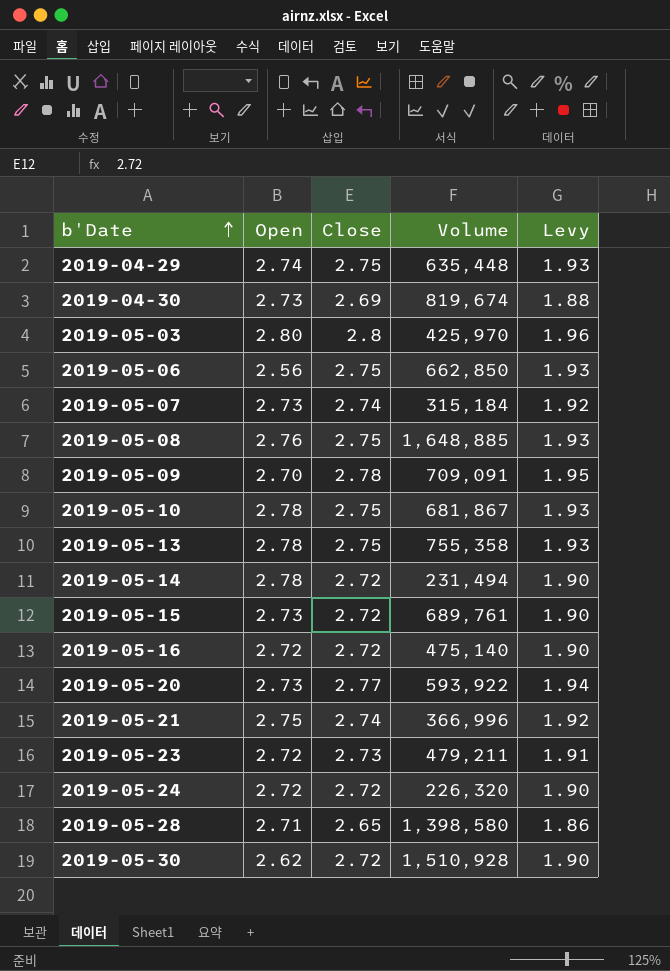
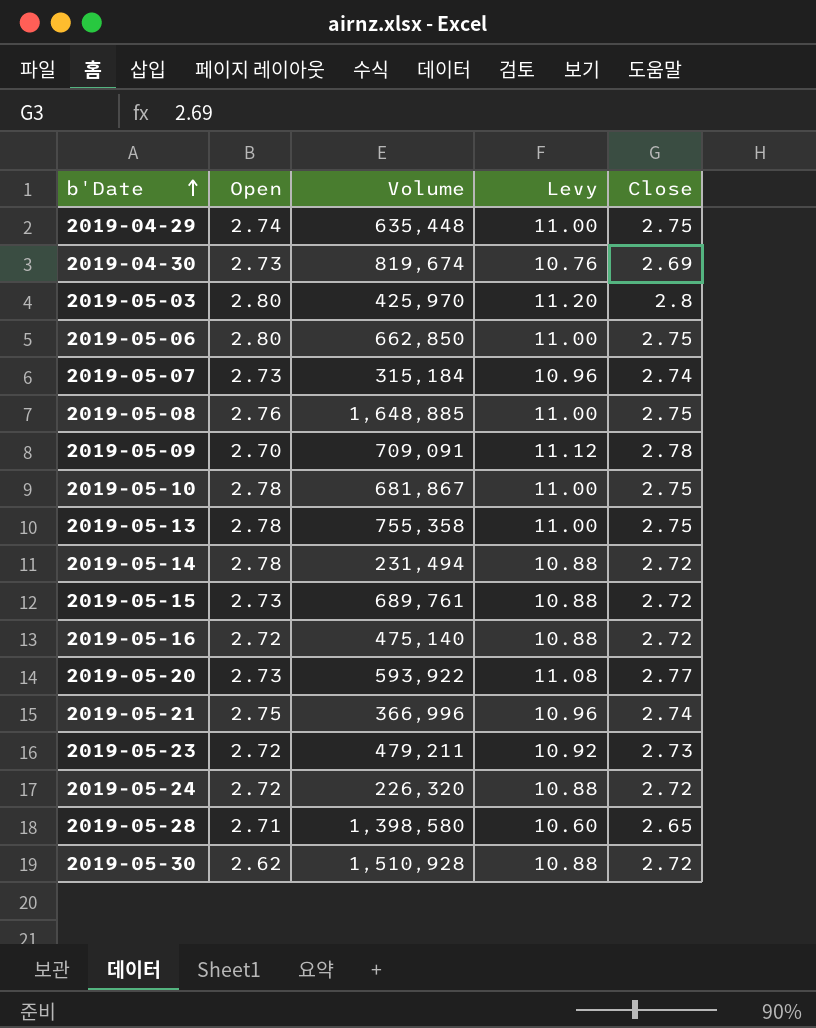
column Levy | formula: [Close] * 0.7 -> [Close] * 4
column Close | position: 3 -> 5
2019-05-06 | Open: 2.56 -> 2.80

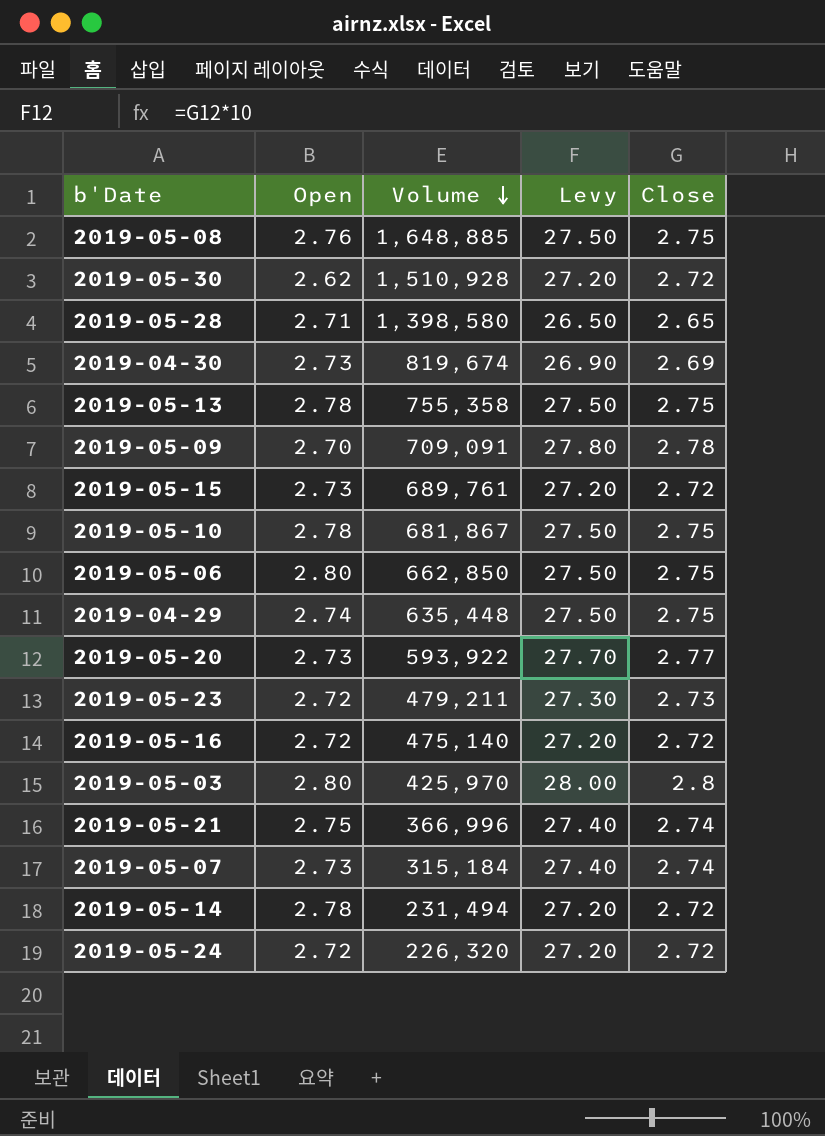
row order: b'Date ascending -> Volume descending
column Levy | formula: [Close] * 4 -> [Close] * 10

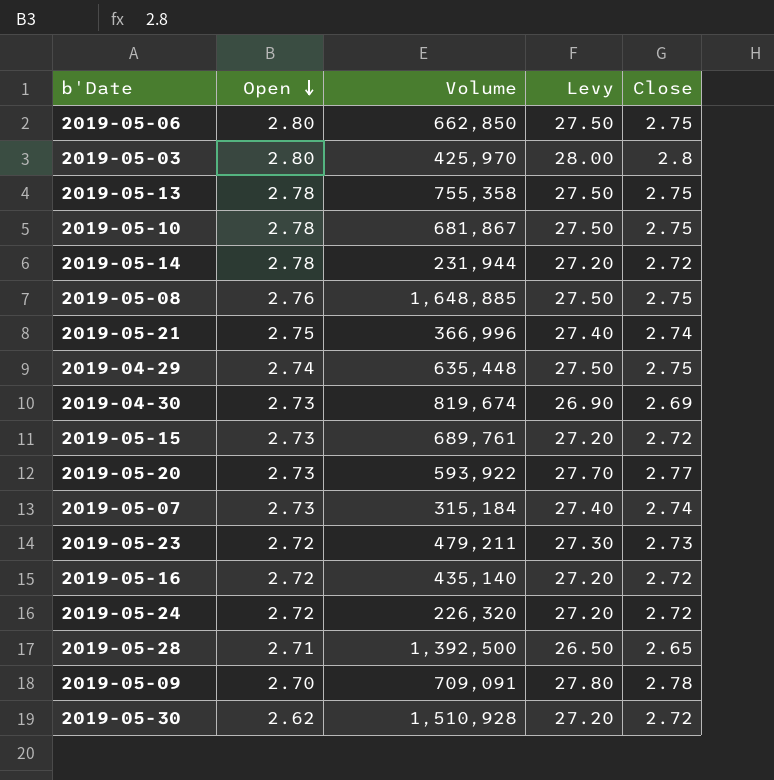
row order: Volume descending -> Open descending
2019-05-14 | Volume: 231,494 -> 231,944
2019-05-16 | Volume: 475,140 -> 435,140
2019-05-28 | Volume: 1,398,580 -> 1,392,500

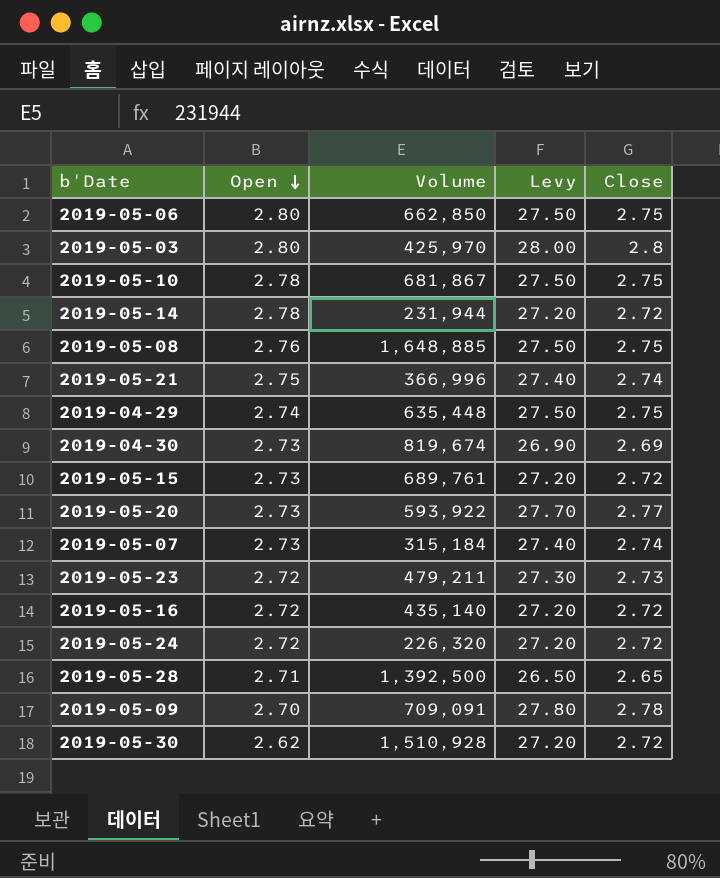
row 2019-05-13: 2.78 | 755,358 | 27.50 | 2.75 -> none

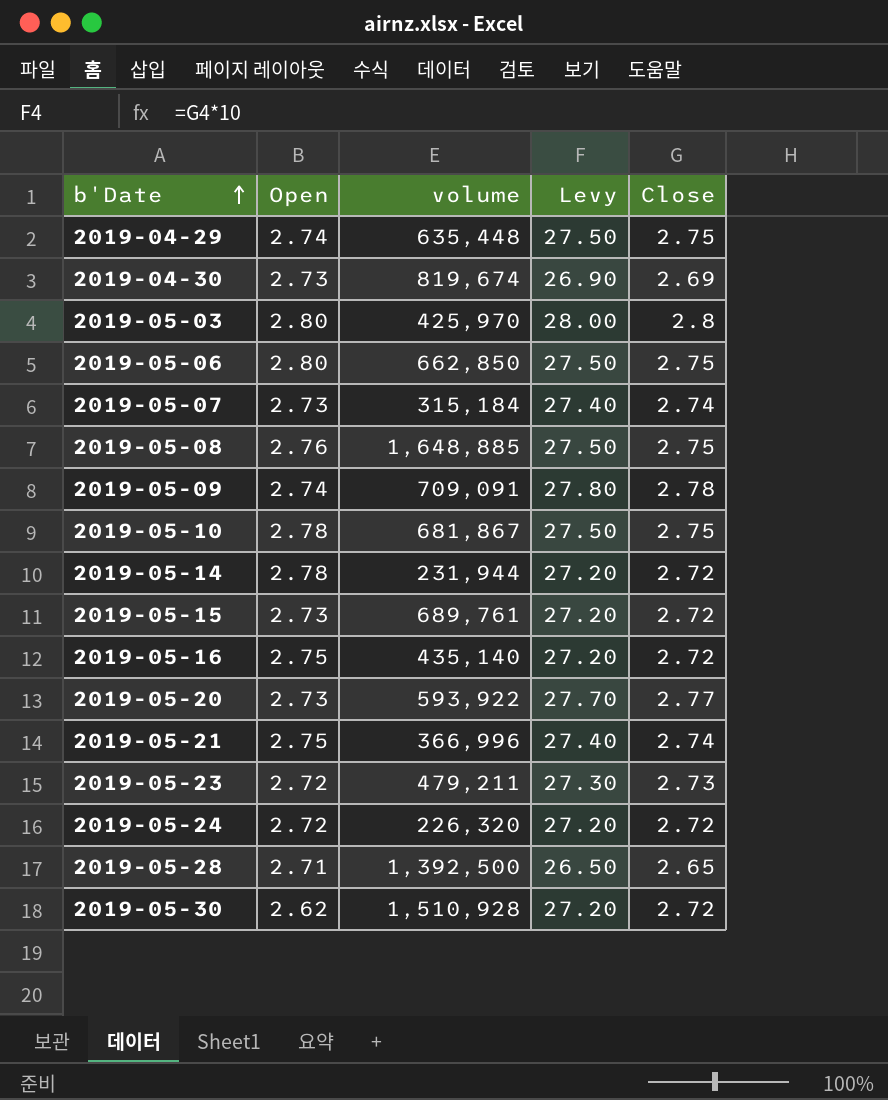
row order: Open descending -> b'Date ascending
column name: Volume -> volume
2019-05-09 | Open: 2.70 -> 2.74
2019-05-16 | Open: 2.72 -> 2.75

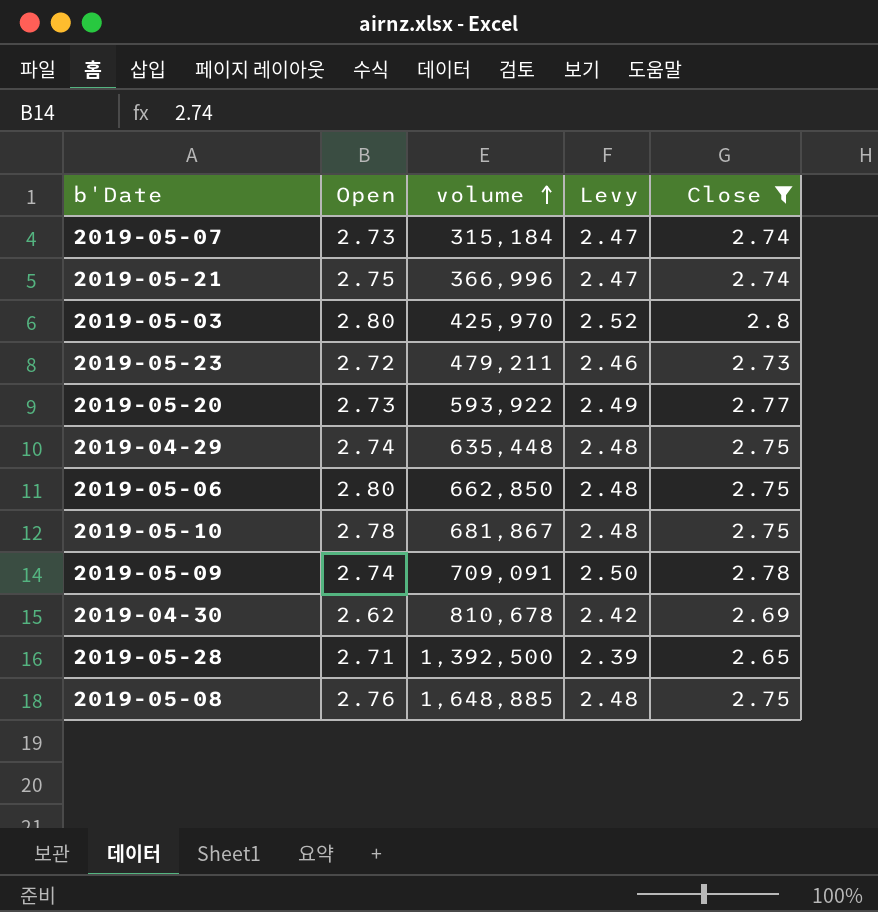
filter: none -> Close != 2.72
row order: b'Date ascending -> volume ascending
column Levy | formula: [Close] * 10 -> [Close] * 0.9
2019-04-30 | Open: 2.73 -> 2.62
2019-04-30 | volume: 819,674 -> 810,678

